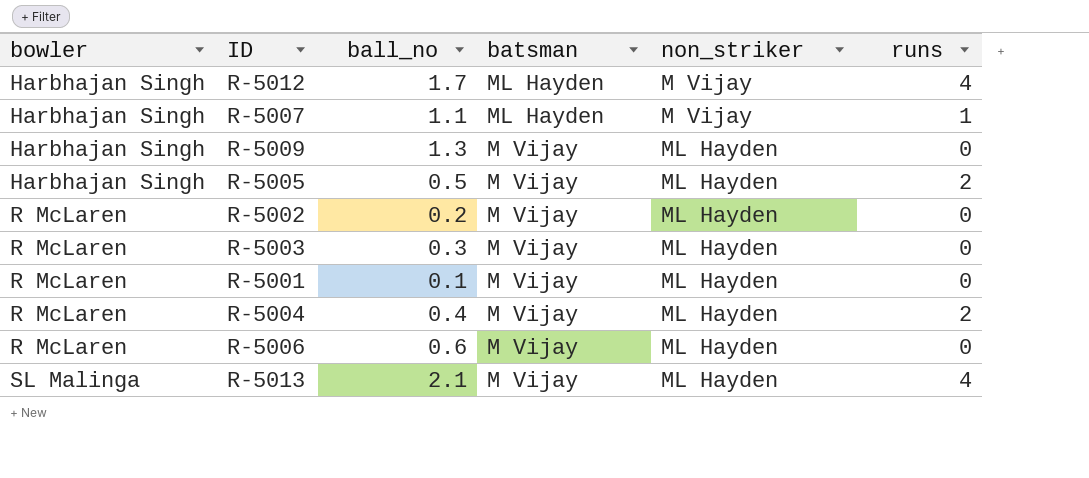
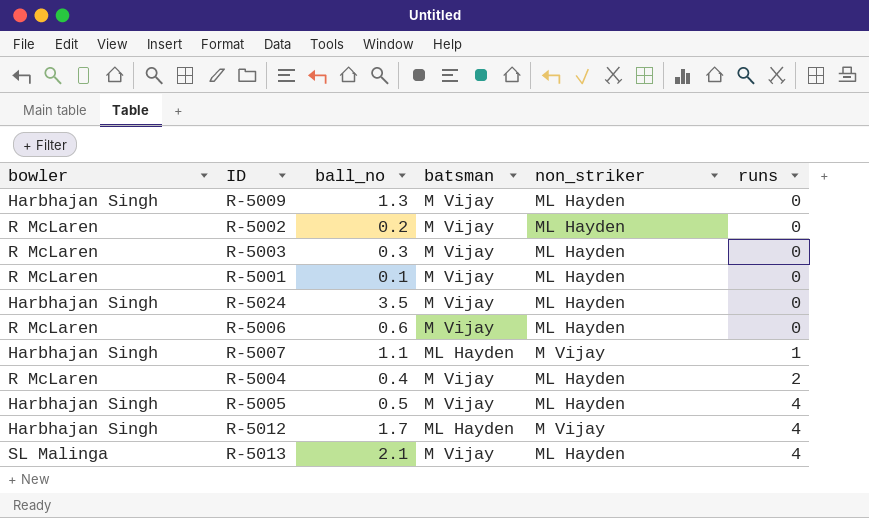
row order: bowler ascending -> runs ascending
row R-5024: none -> Harbhajan Singh | 3.5 | M Vijay | ML Hayden | 0
R-5005 | runs: 2 -> 4

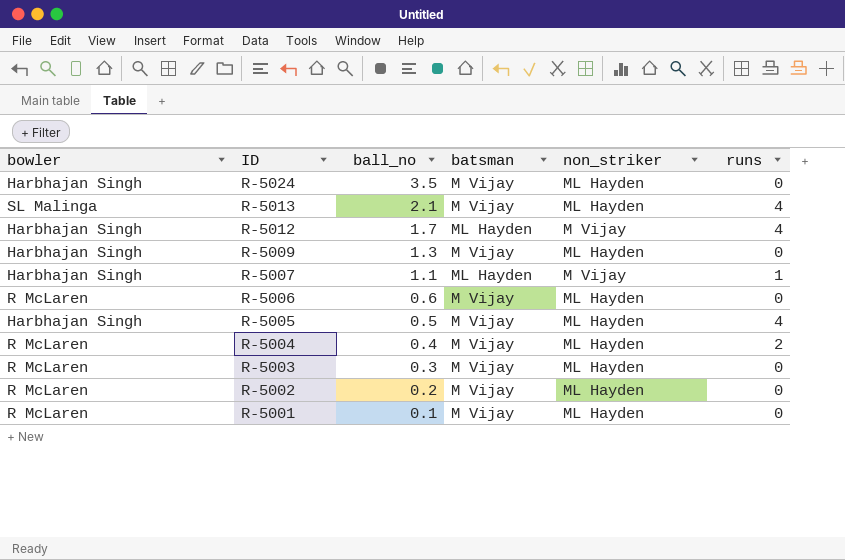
row order: runs ascending -> ID descending

